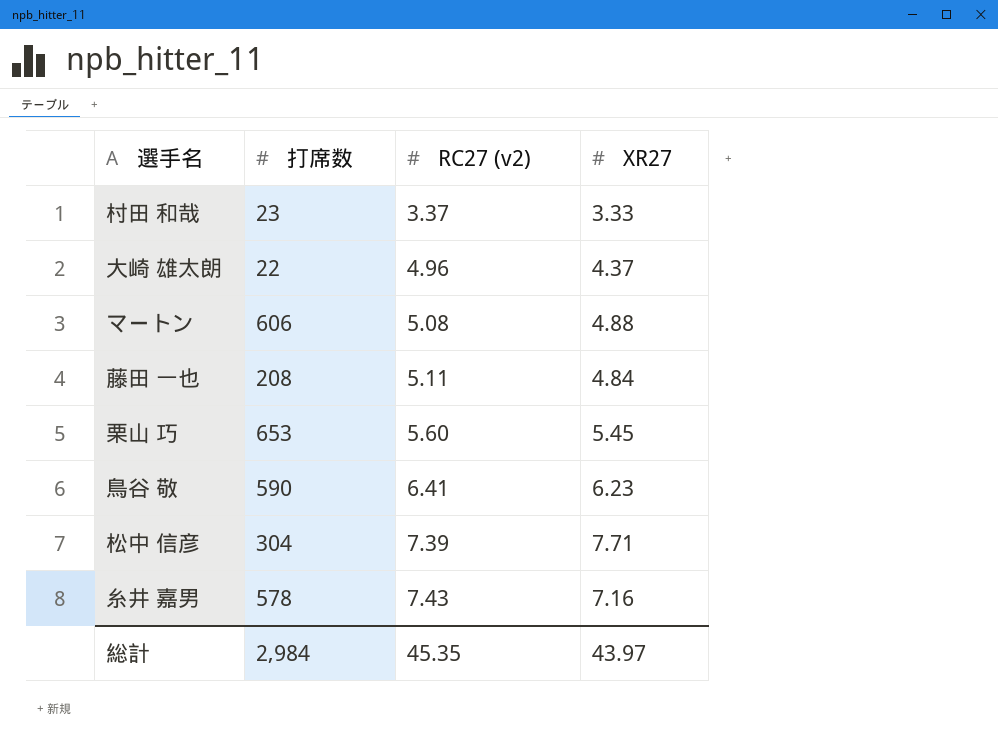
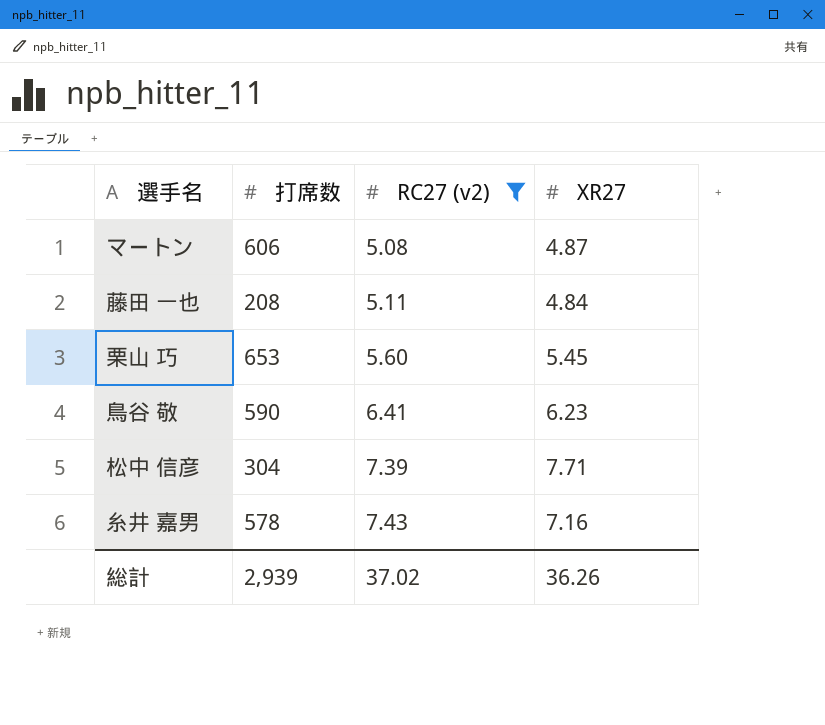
filter: none -> RC27 (v2) >= 5.08
マートン | XR27: 4.88 -> 4.87
総計 | 打席数: 2,984 -> 2,939
総計 | RC27 (v2): 45.35 -> 37.02
総計 | XR27: 43.97 -> 36.26

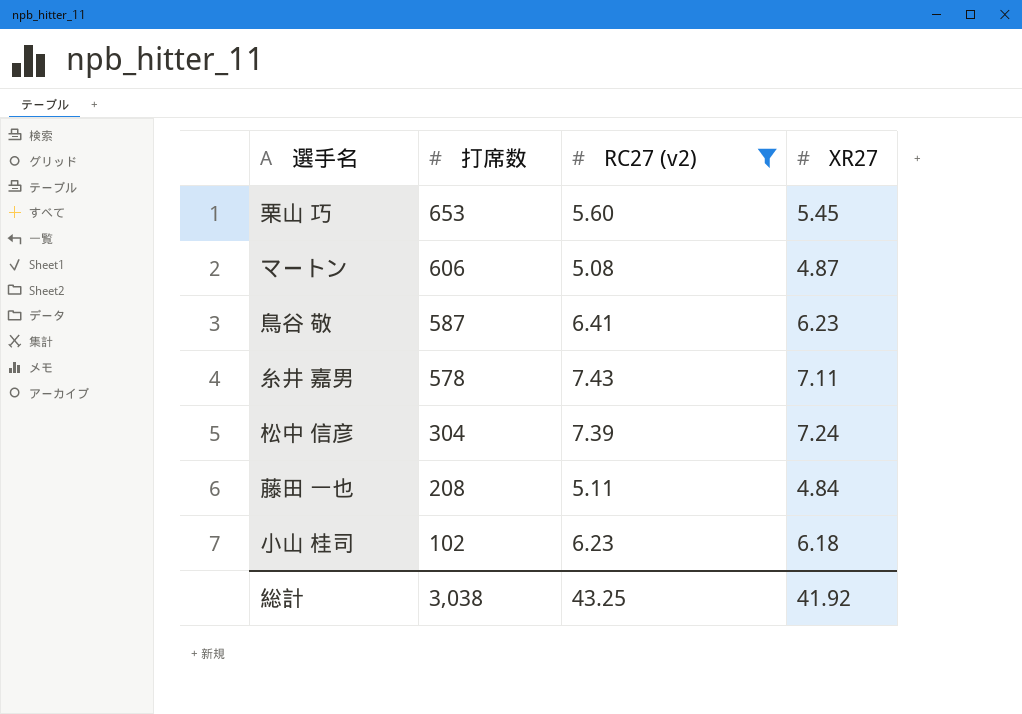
row order: RC27 (v2) ascending -> 打席数 descending
鳥谷 敬 | 打席数: 590 -> 587
糸井 嘉男 | XR27: 7.16 -> 7.11
松中 信彦 | XR27: 7.71 -> 7.24
row 小山 桂司: none -> 102 | 6.23 | 6.18
総計 | 打席数: 2,939 -> 3,038
総計 | RC27 (v2): 37.02 -> 43.25
総計 | XR27: 36.26 -> 41.92

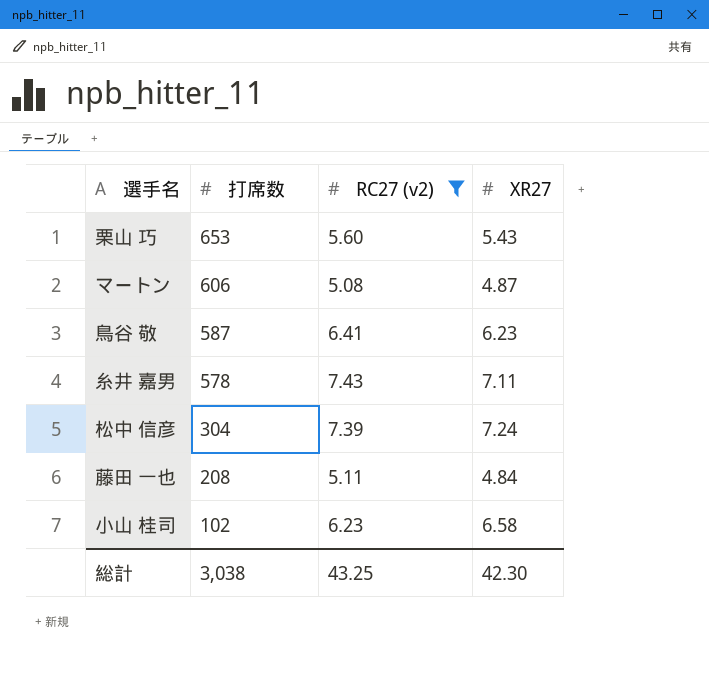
栗山 巧 | XR27: 5.45 -> 5.43
小山 桂司 | XR27: 6.18 -> 6.58
総計 | XR27: 41.92 -> 42.30

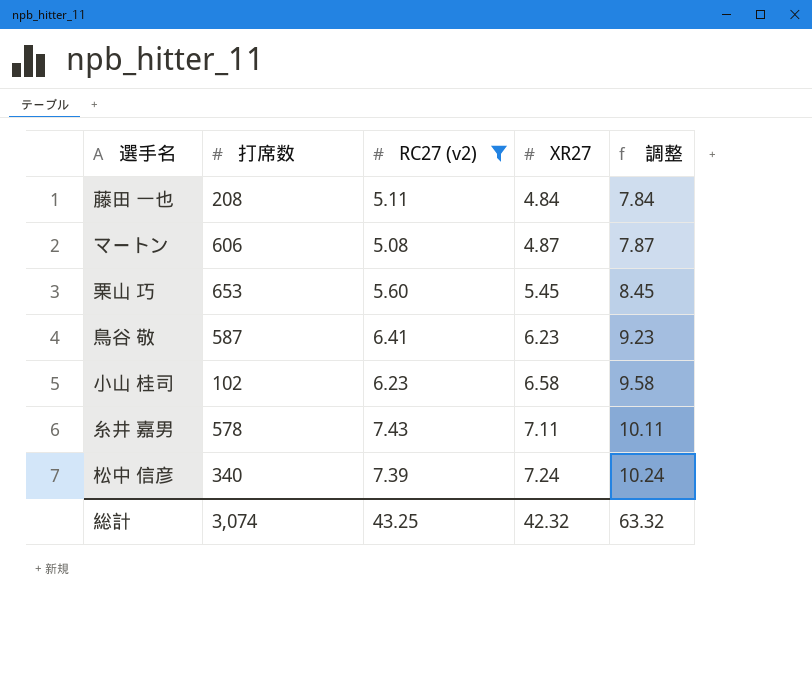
row order: 打席数 descending -> XR27 ascending
column 調整 | formula: none -> [XR27] + 3
栗山 巧 | XR27: 5.43 -> 5.45
松中 信彦 | 打席数: 304 -> 340
総計 | 打席数: 3,038 -> 3,074
総計 | XR27: 42.30 -> 42.32

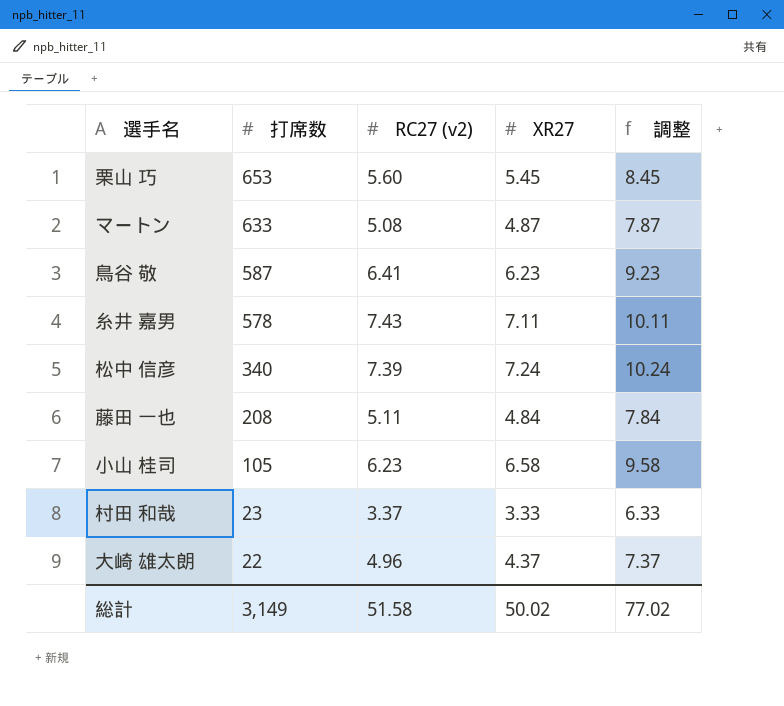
filter: RC27 (v2) >= 5.08 -> none
row order: XR27 ascending -> 打席数 descending
マートン | 打席数: 606 -> 633
小山 桂司 | 打席数: 102 -> 105
総計 | 打席数: 3,074 -> 3,149
総計 | RC27 (v2): 43.25 -> 51.58
総計 | XR27: 42.32 -> 50.02
総計 | 調整: 63.32 -> 77.02

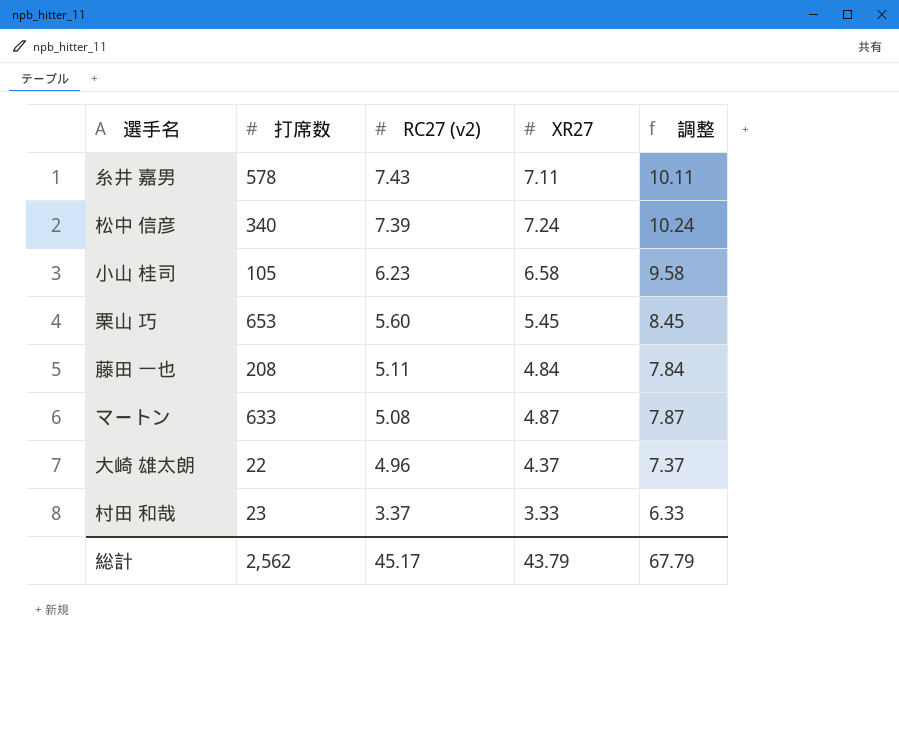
row order: 打席数 descending -> RC27 (v2) descending
row 鳥谷 敬: 587 | 6.41 | 6.23 | 9.23 -> none
総計 | 打席数: 3,149 -> 2,562
総計 | RC27 (v2): 51.58 -> 45.17
総計 | XR27: 50.02 -> 43.79
総計 | 調整: 77.02 -> 67.79

